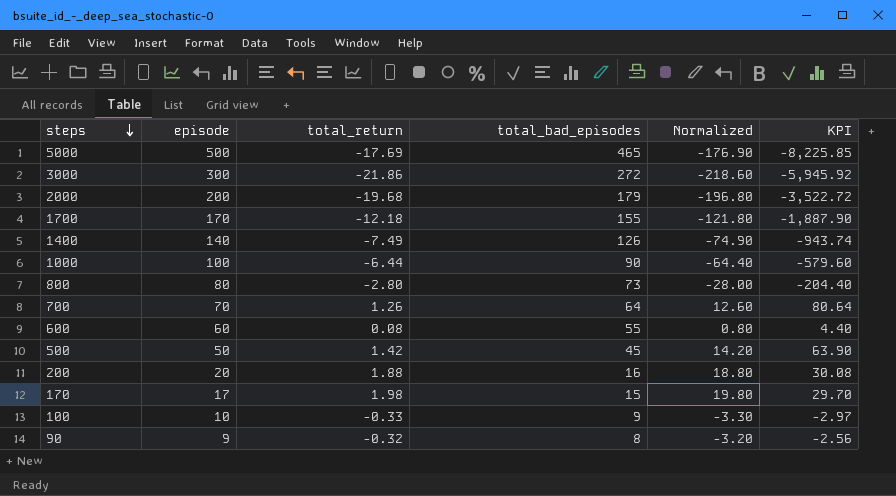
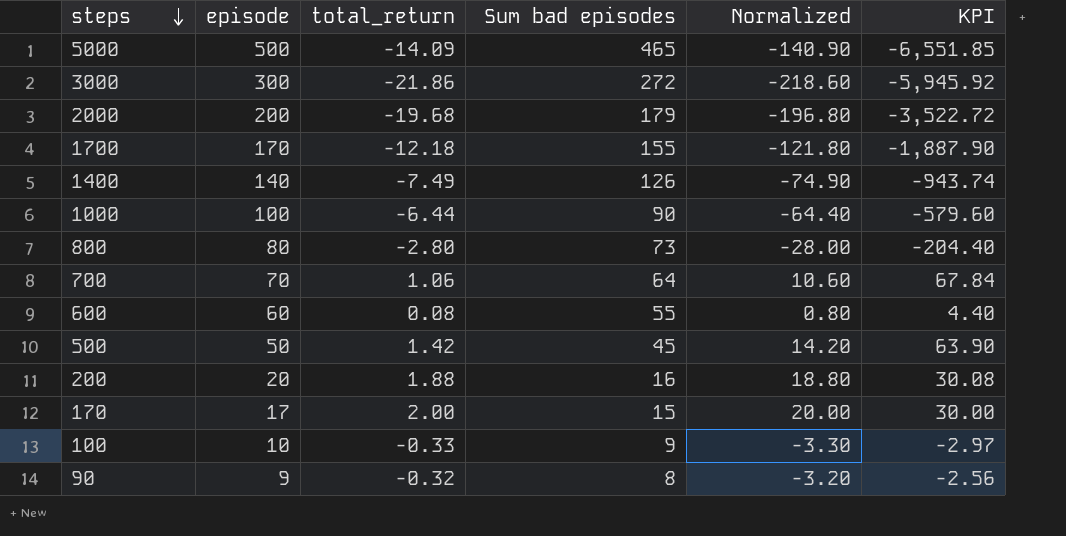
column name: total_bad_episodes -> Sum bad episodes
5000 | total_return: -17.69 -> -14.09
5000 | Normalized: -176.90 -> -140.90
5000 | KPI: -8,225.85 -> -6,551.85
700 | total_return: 1.26 -> 1.06
700 | Normalized: 12.60 -> 10.60
700 | KPI: 80.64 -> 67.84
170 | total_return: 1.98 -> 2.00
170 | Normalized: 19.80 -> 20.00
170 | KPI: 29.70 -> 30.00

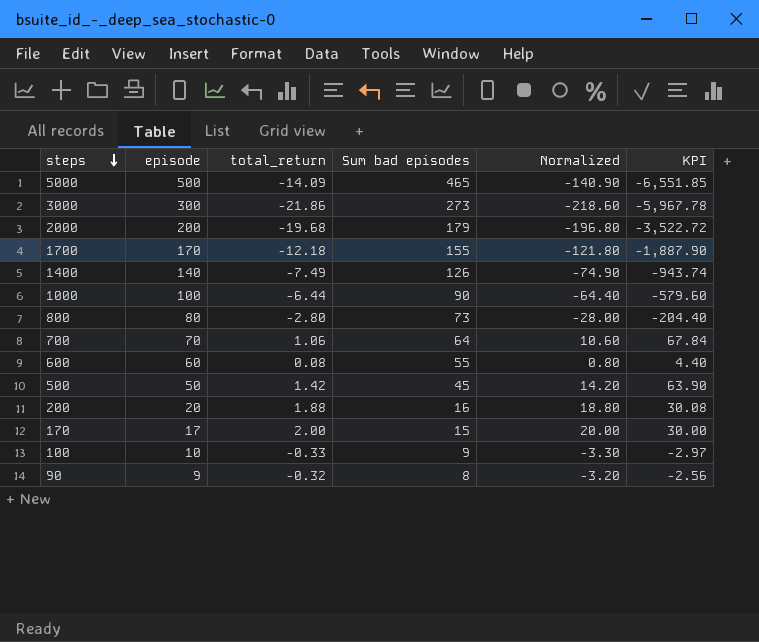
3000 | Sum bad episodes: 272 -> 273
3000 | KPI: -5,945.92 -> -5,967.78

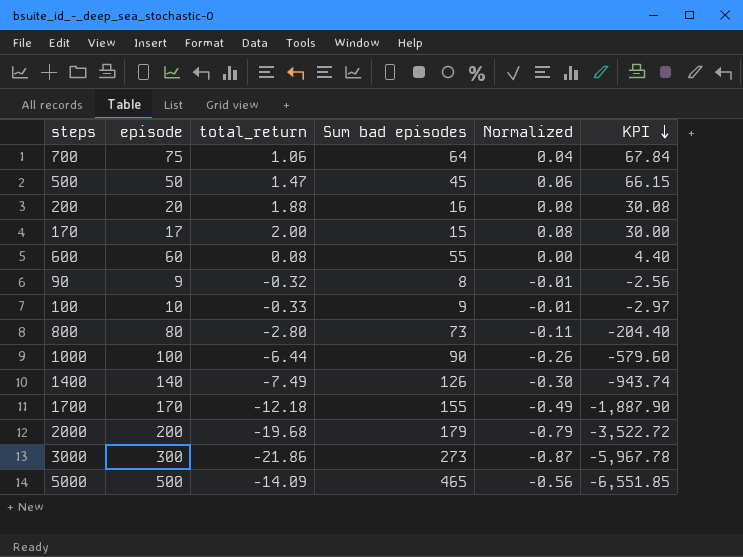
row order: steps descending -> KPI descending
column Normalized | formula: [total_return] * 10 -> [total_return] * 0.04
700 | episode: 70 -> 75
500 | total_return: 1.42 -> 1.47
500 | KPI: 63.90 -> 66.15

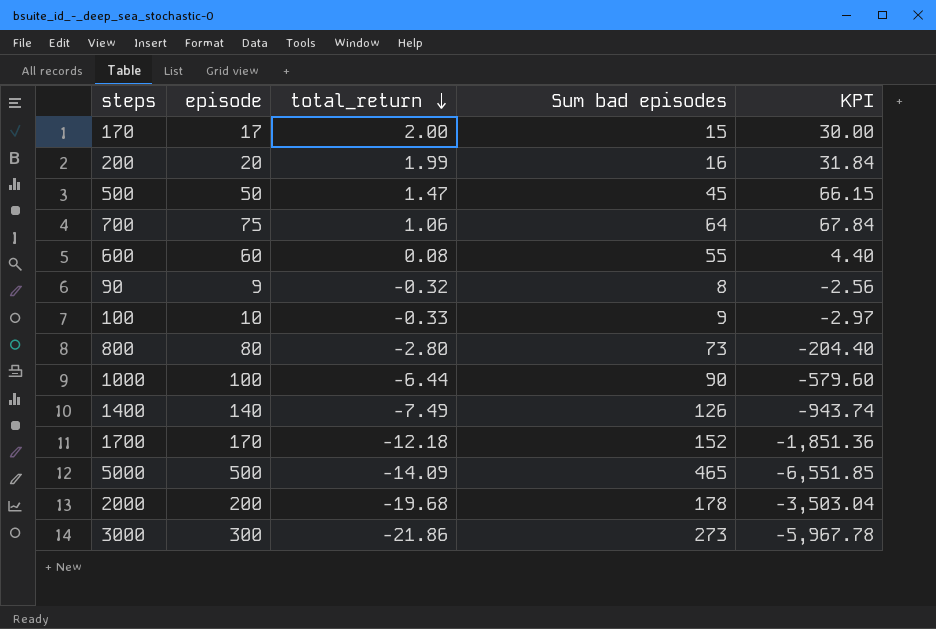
row order: KPI descending -> total_return descending
column Normalized | formula: [total_return] * 0.04 -> none
200 | total_return: 1.88 -> 1.99
200 | KPI: 30.08 -> 31.84
1700 | Sum bad episodes: 155 -> 152
1700 | KPI: -1,887.90 -> -1,851.36
2000 | Sum bad episodes: 179 -> 178
2000 | KPI: -3,522.72 -> -3,503.04

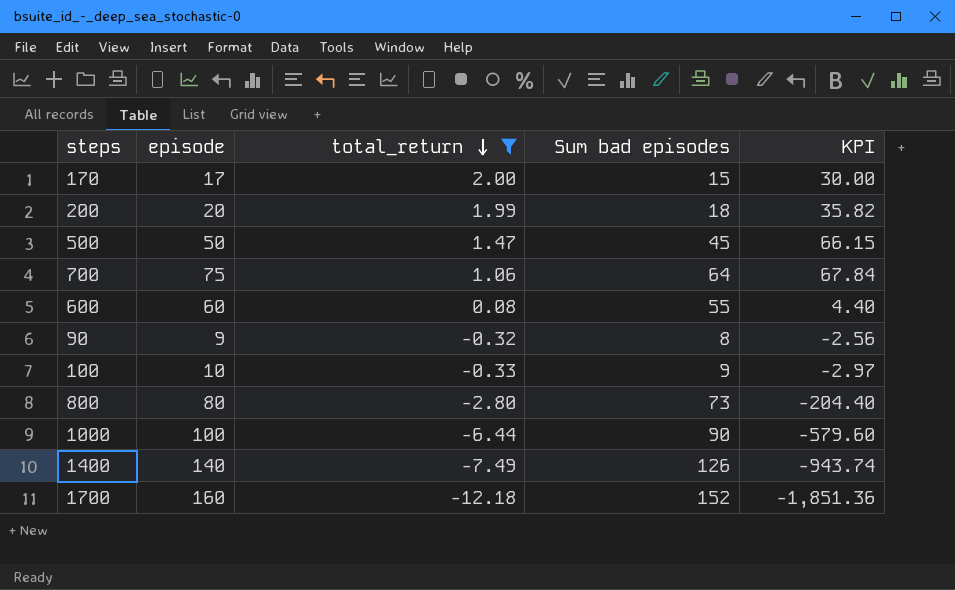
filter: none -> total_return >= -12.18
200 | Sum bad episodes: 16 -> 18
200 | KPI: 31.84 -> 35.82
1700 | episode: 170 -> 160

